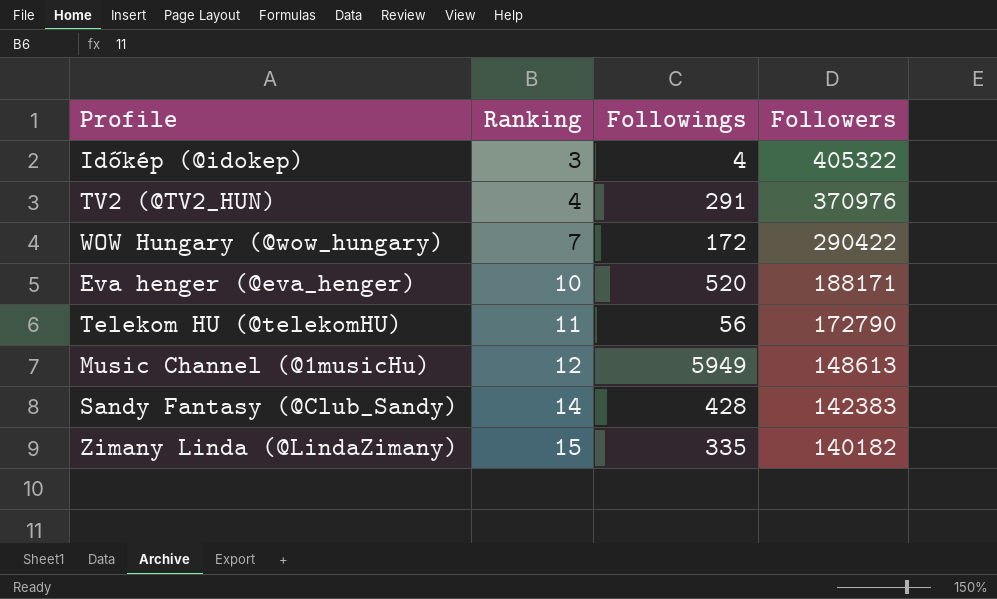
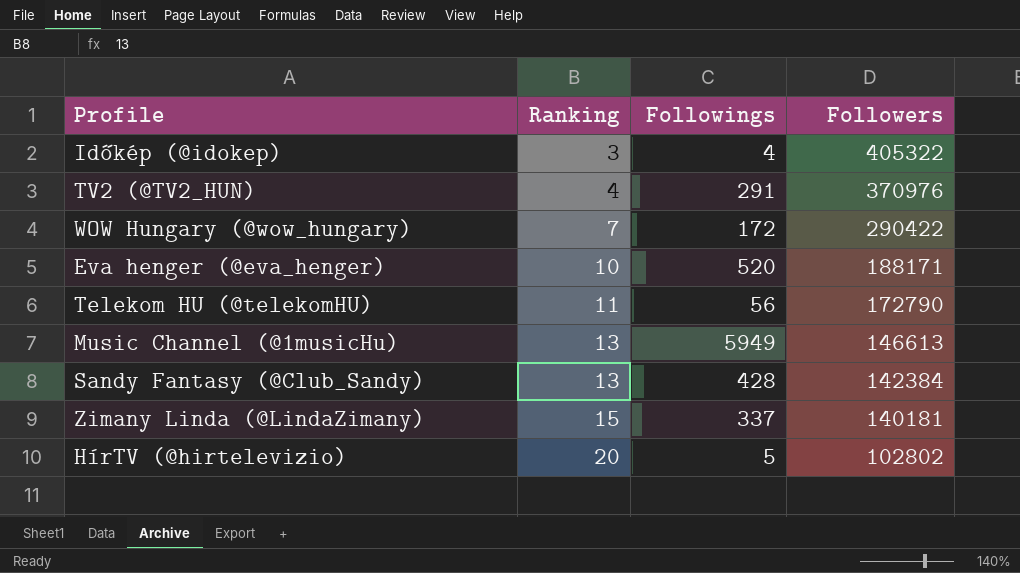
Music Channel (@1musicHu) | Ranking: 12 -> 13
Music Channel (@1musicHu) | Followers: 148613 -> 146613
Sandy Fantasy (@Club_Sandy) | Ranking: 14 -> 13
Sandy Fantasy (@Club_Sandy) | Followers: 142383 -> 142384
Zimany Linda (@LindaZimany) | Followings: 335 -> 337
Zimany Linda (@LindaZimany) | Followers: 140182 -> 140181
row HírTV (@hirtelevizio): none -> 20 | 5 | 102802

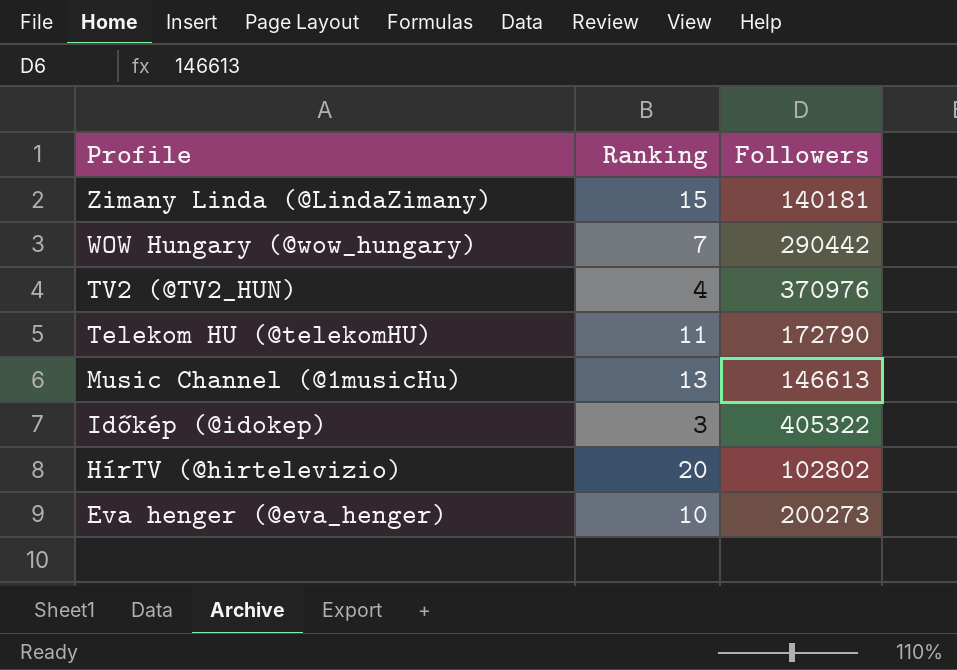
row order: Ranking ascending -> Profile descending
column Followings | position: 3 -> none
row Sandy Fantasy (@Club_Sandy): 13 | 428 | 142384 -> none
WOW Hungary (@wow_hungary) | Followers: 290422 -> 290442
Eva henger (@eva_henger) | Followers: 188171 -> 200273

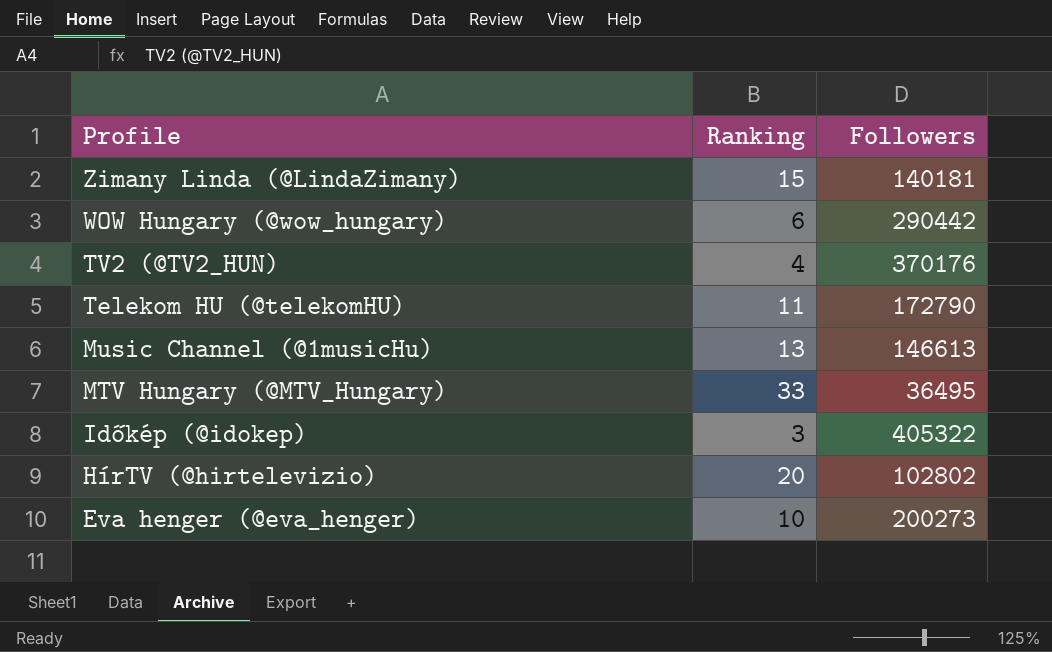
WOW Hungary (@wow_hungary) | Ranking: 7 -> 6
TV2 (@TV2_HUN) | Followers: 370976 -> 370176
row MTV Hungary (@MTV_Hungary): none -> 33 | 36495

